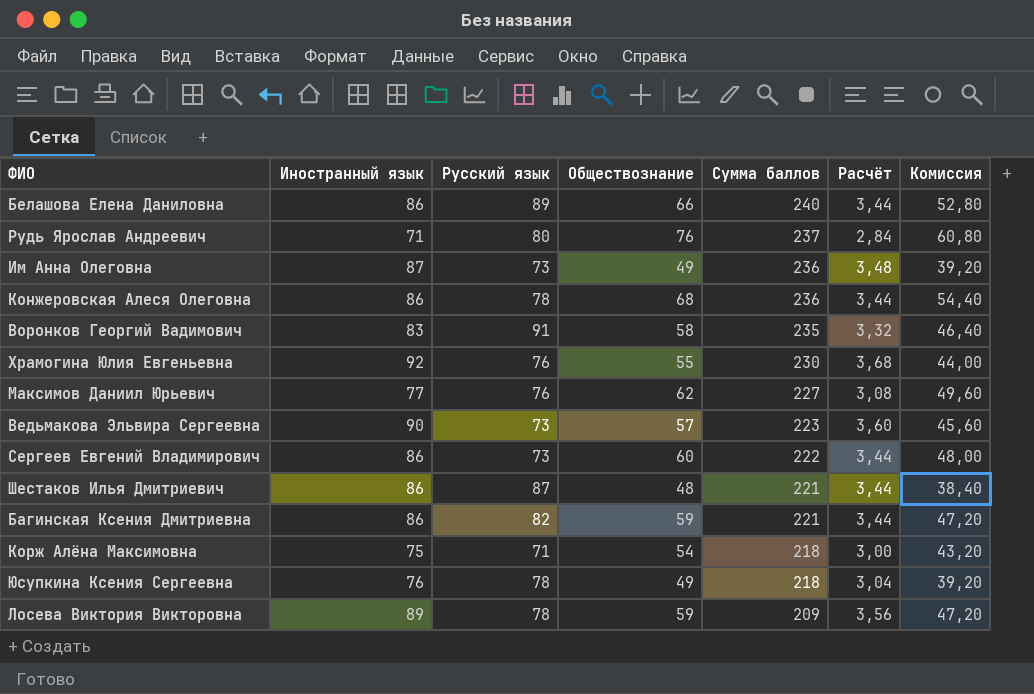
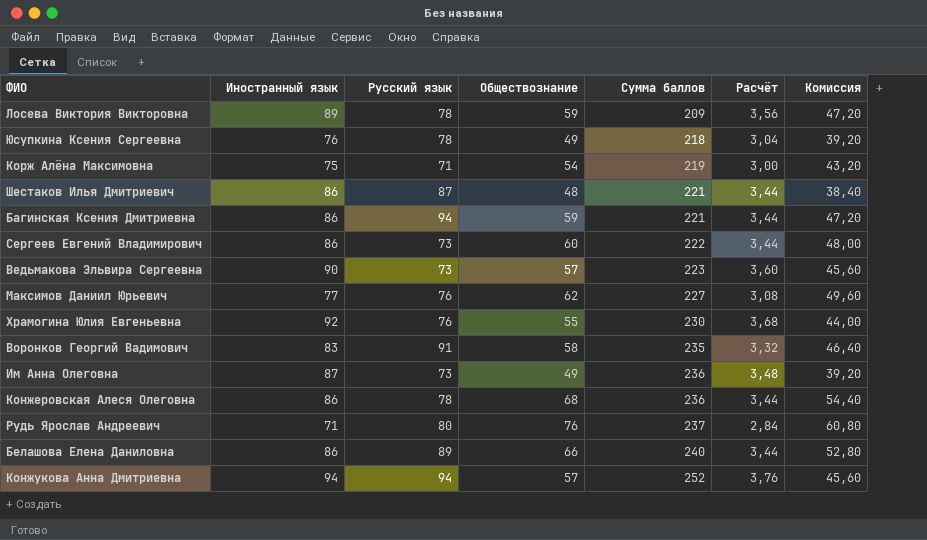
row order: Сумма баллов descending -> Сумма баллов ascending
Корж Алёна Максимовна | Сумма баллов: 218 -> 219
Багинская Ксения Дмитриевна | Русский язык: 82 -> 94
row Конжукова Анна Дмитриевна: none -> 94 | 94 | 57 | 252 | 3,76 | 45,60

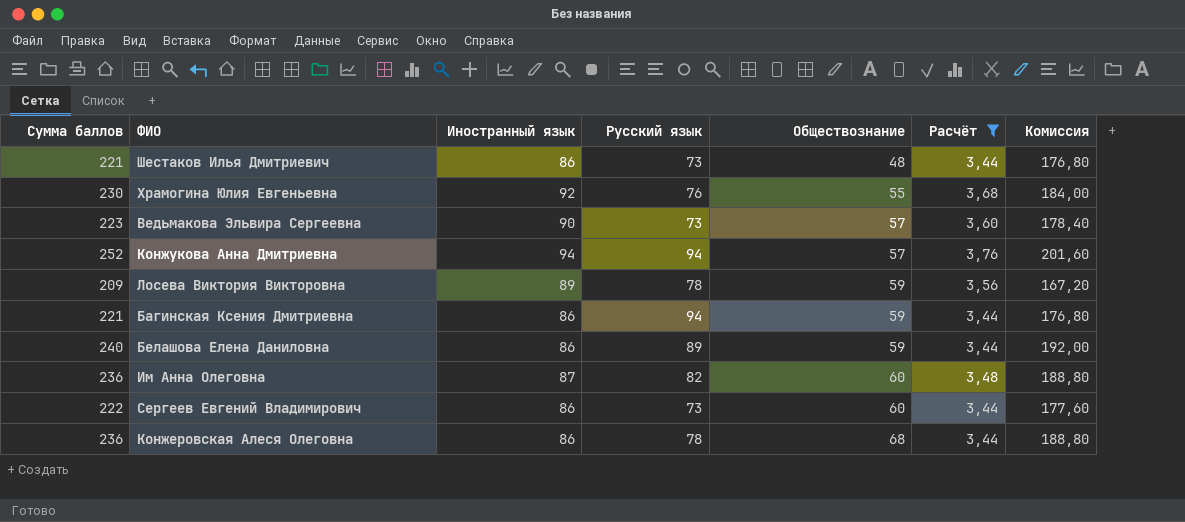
filter: none -> Расчёт >= 3,44
row order: Сумма баллов ascending -> Обществознание ascending
column Сумма баллов | position: 5 -> 1
column Комиссия | formula: [Обществознание] * 0,8 -> [Сумма баллов] * 0,8
Шестаков Илья Дмитриевич | Русский язык: 87 -> 73
Белашова Елена Даниловна | Обществознание: 66 -> 59
Им Анна Олеговна | Русский язык: 73 -> 82
Им Анна Олеговна | Обществознание: 49 -> 60

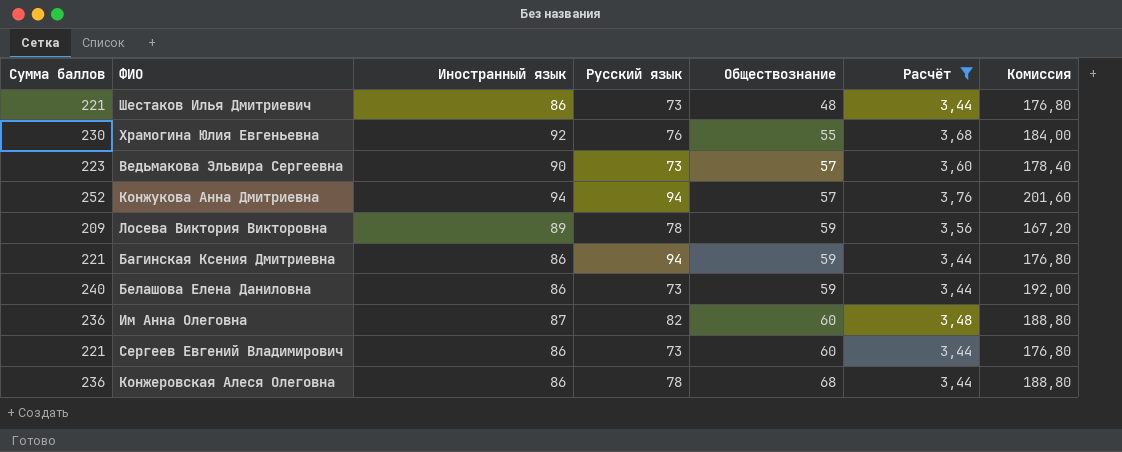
Белашова Елена Даниловна | Русский язык: 89 -> 73
Сергеев Евгений Владимирович | Сумма баллов: 222 -> 221
Сергеев Евгений Владимирович | Комиссия: 177,60 -> 176,80

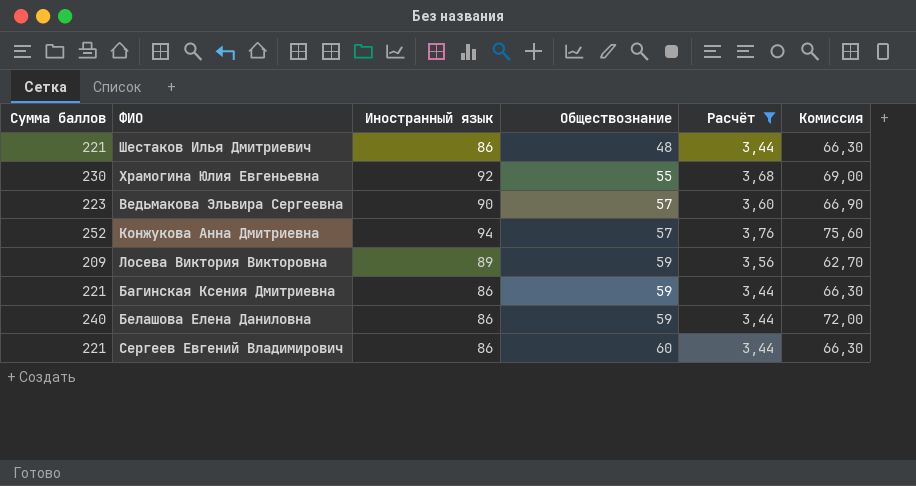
column Русский язык | position: 4 -> none
column Комиссия | formula: [Сумма баллов] * 0,8 -> [Сумма баллов] * 0,3
row Им Анна Олеговна: 236 | 87 | 82 | 60 | 3,48 | 188,80 -> none
row Конжеровская Алеся Олеговна: 236 | 86 | 78 | 68 | 3,44 | 188,80 -> none

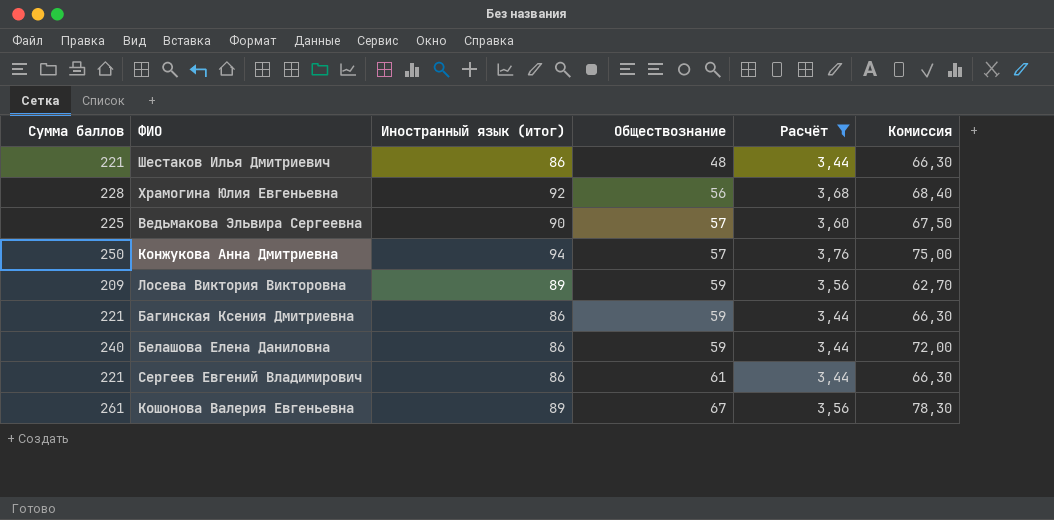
column name: Иностранный язык -> Иностранный язык (итог)
Храмогина Юлия Евгеньевна | Сумма баллов: 230 -> 228
Храмогина Юлия Евгеньевна | Обществознание: 55 -> 56
Храмогина Юлия Евгеньевна | Комиссия: 69,00 -> 68,40
Ведьмакова Эльвира Сергеевна | Сумма баллов: 223 -> 225
Ведьмакова Эльвира Сергеевна | Комиссия: 66,90 -> 67,50
Конжукова Анна Дмитриевна | Сумма баллов: 252 -> 250
Конжукова Анна Дмитриевна | Комиссия: 75,60 -> 75,00
Сергеев Евгений Владимирович | Обществознание: 60 -> 61
row Кошонова Валерия Евгеньевна: none -> 261 | 89 | 67 | 3,56 | 78,30

